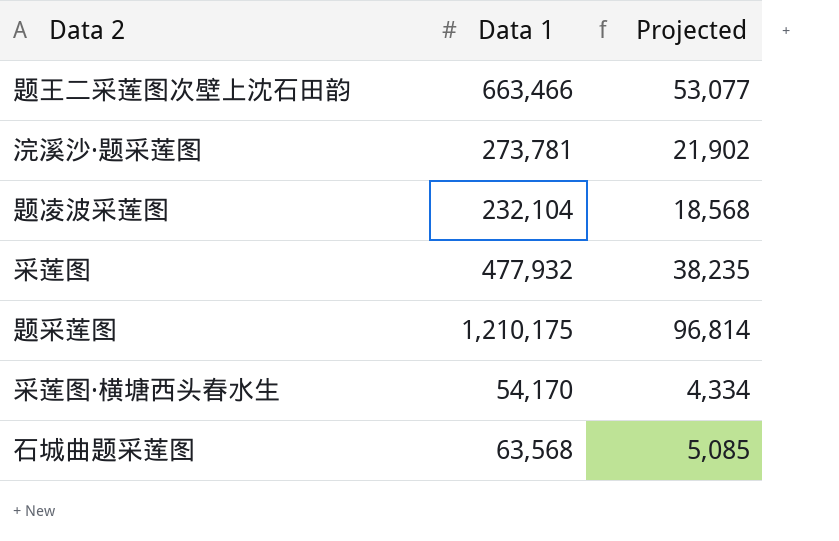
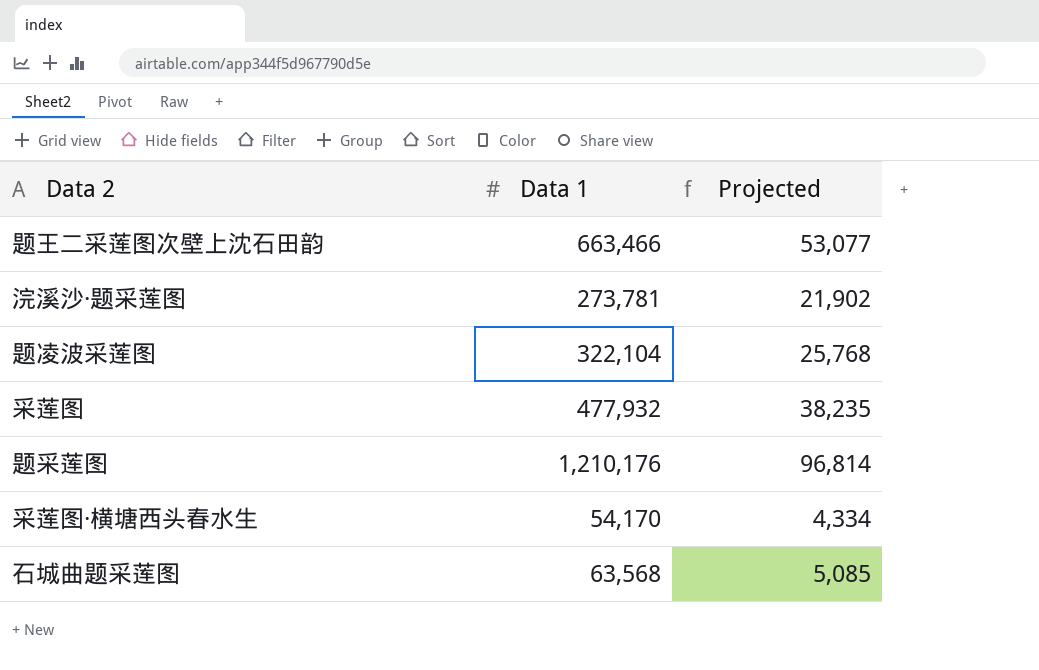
题凌波采莲图 | Data 1: 232,104 -> 322,104
题凌波采莲图 | Projected: 18,568 -> 25,768
题采莲图 | Data 1: 1,210,175 -> 1,210,176

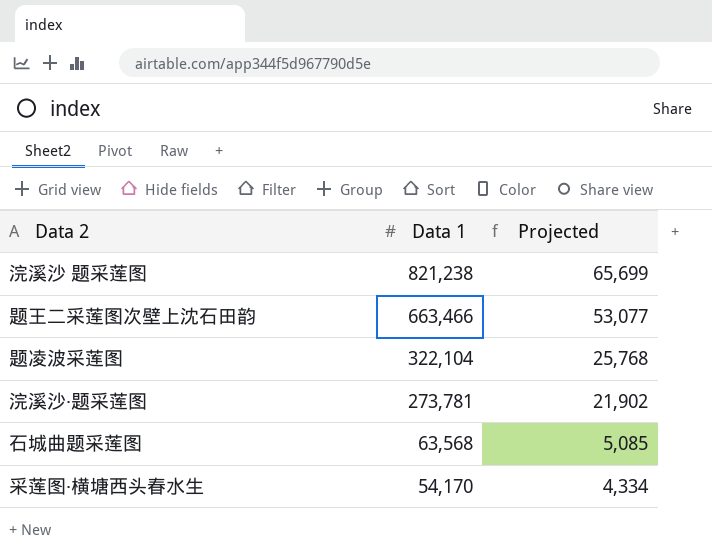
row order: none -> Data 1 descending
row 采莲图: 477,932 | 38,235 -> none
row 题采莲图: 1,210,176 | 96,814 -> none
row 浣溪沙 题采莲图: none -> 821,238 | 65,699

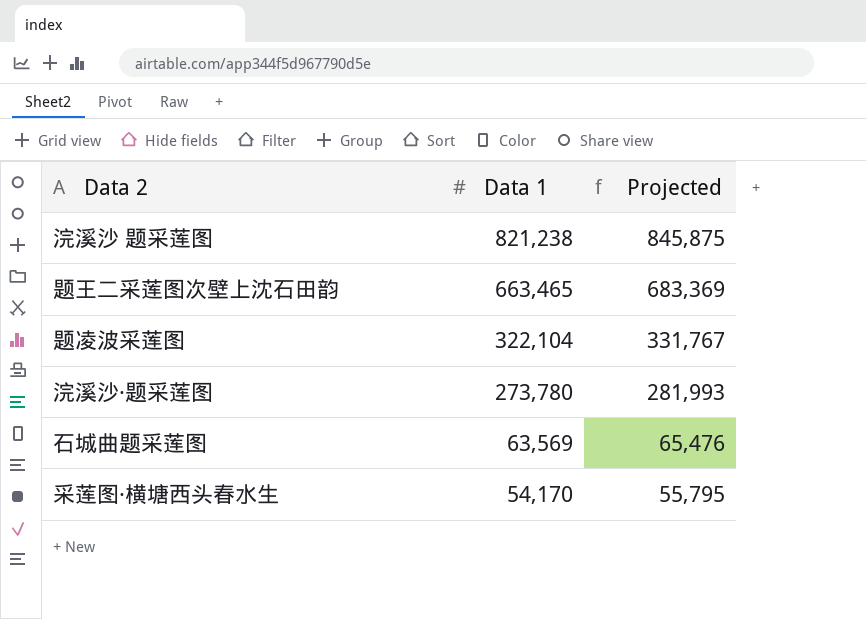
column Projected | formula: [Data 1] * 0.08 -> [Data 1] * 1.03
题王二采莲图次壁上沈石田韵 | Data 1: 663,466 -> 663,465
浣溪沙·题采莲图 | Data 1: 273,781 -> 273,780
石城曲题采莲图 | Data 1: 63,568 -> 63,569

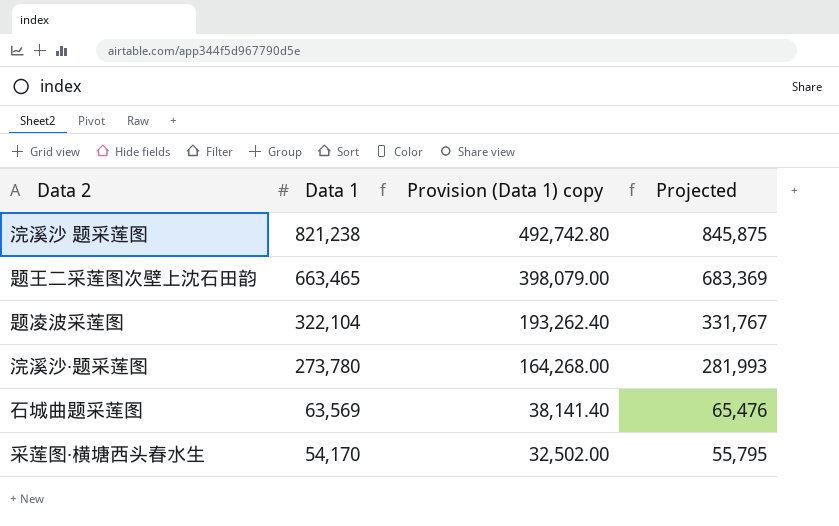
column Provision (Data 1) copy | formula: none -> [Data 1] * 0.6

